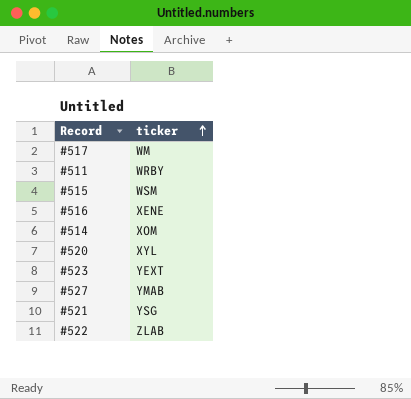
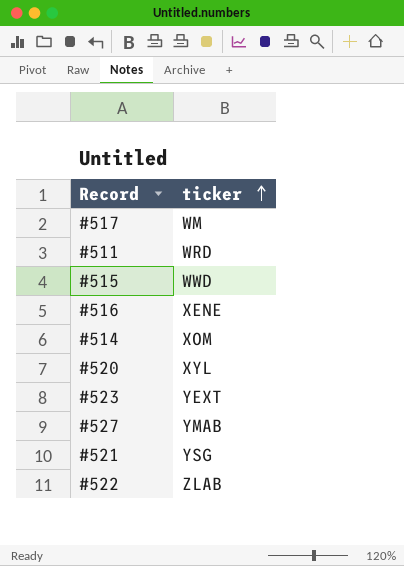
#511 | ticker: WRBY -> WRD
#515 | ticker: WSM -> WWD

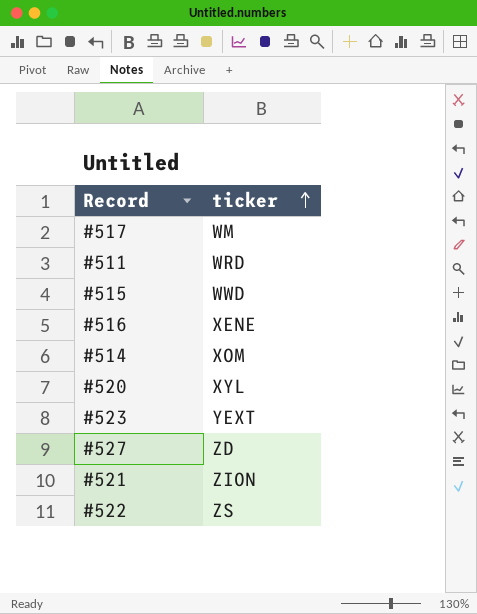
#527 | ticker: YMAB -> ZD
#521 | ticker: YSG -> ZION
#522 | ticker: ZLAB -> ZS

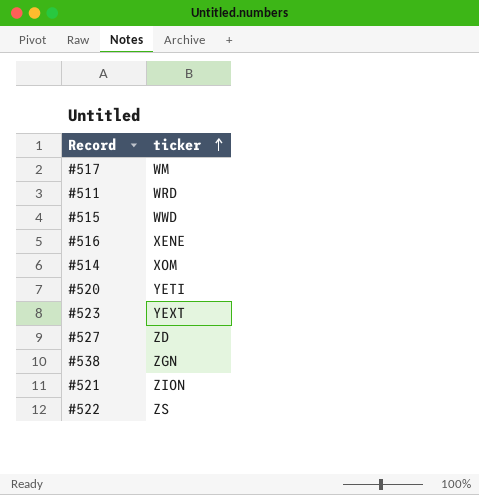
#520 | ticker: XYL -> YETI
row #538: none -> ZGN

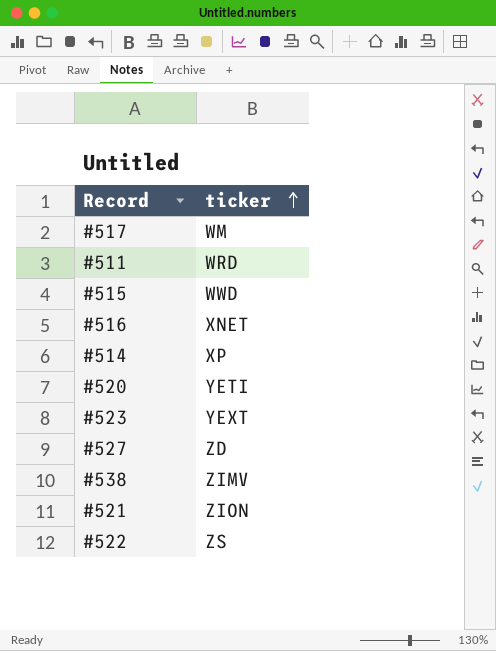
#516 | ticker: XENE -> XNET
#514 | ticker: XOM -> XP
#538 | ticker: ZGN -> ZIMV

